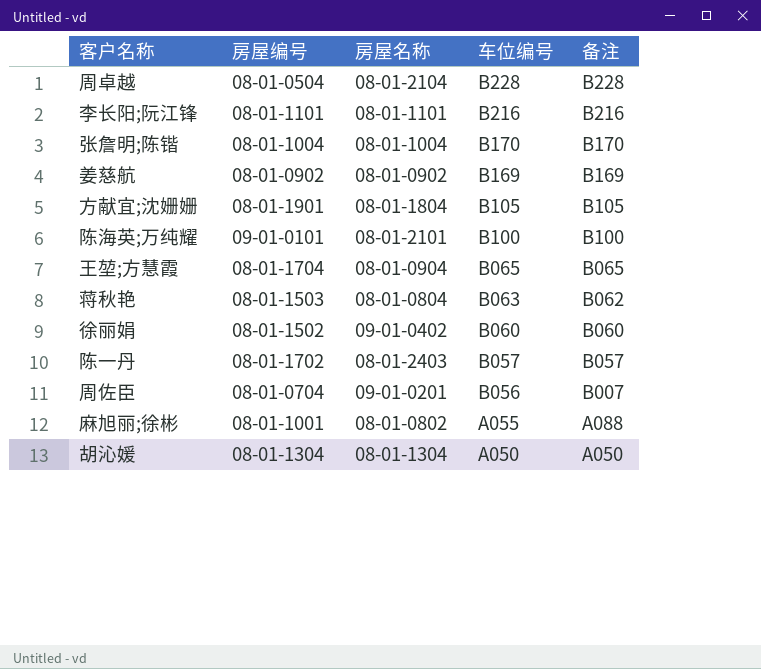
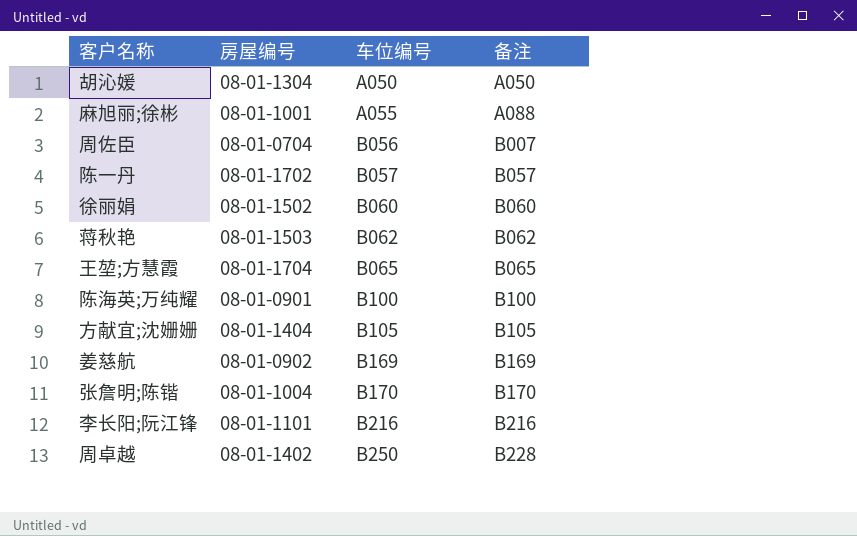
row order: 车位编号 descending -> 车位编号 ascending
column 房屋名称 | position: 3 -> none
蒋秋艳 | 车位编号: B063 -> B062
陈海英;万纯耀 | 房屋编号: 09-01-0101 -> 08-01-0901
方献宜;沈姗姗 | 房屋编号: 08-01-1901 -> 08-01-1404
周卓越 | 房屋编号: 08-01-0504 -> 08-01-1402
周卓越 | 车位编号: B228 -> B250

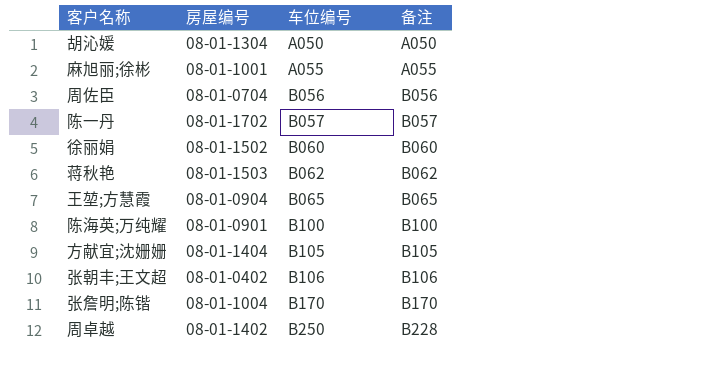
row 姜慈航: 08-01-0902 | B169 | B169 -> none
row 李长阳;阮江锋: 08-01-1101 | B216 | B216 -> none
麻旭丽;徐彬 | 备注: A088 -> A055
周佐臣 | 备注: B007 -> B056
王堃;方慧霞 | 房屋编号: 08-01-1704 -> 08-01-0904
row 张朝丰;王文超: none -> 08-01-0402 | B106 | B106

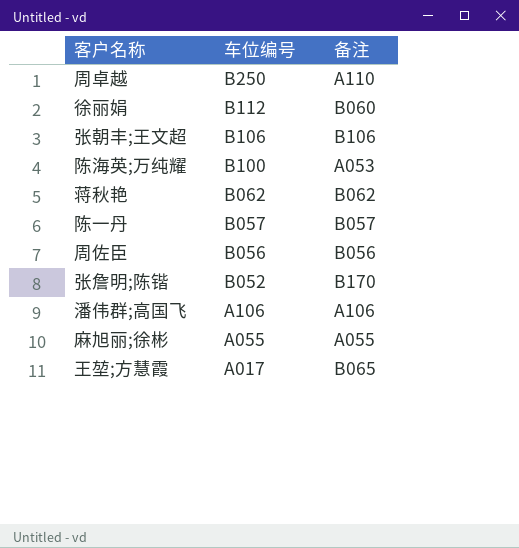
row order: 车位编号 ascending -> 车位编号 descending
column 房屋编号 | position: 2 -> none
row 胡沁媛: 08-01-1304 | A050 | A050 -> none
row 方献宜;沈姗姗: 08-01-1404 | B105 | B105 -> none
周卓越 | 备注: B228 -> A110
徐丽娟 | 车位编号: B060 -> B112
陈海英;万纯耀 | 备注: B100 -> A053
张詹明;陈锴 | 车位编号: B170 -> B052
row 潘伟群;高国飞: none -> A106 | A106
王堃;方慧霞 | 车位编号: B065 -> A017

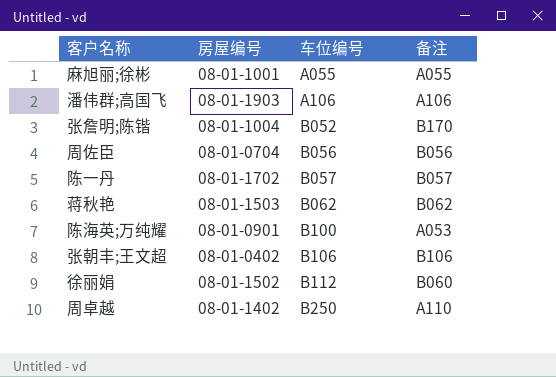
row order: 车位编号 descending -> 车位编号 ascending
column 房屋编号 | position: none -> 2
row 王堃;方慧霞: A017 | B065 -> none

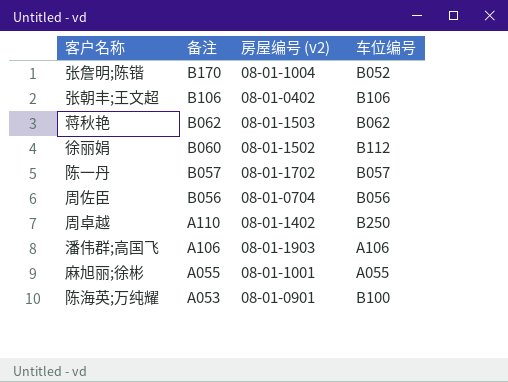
row order: 车位编号 ascending -> 备注 descending
column 备注 | position: 4 -> 2
column name: 房屋编号 -> 房屋编号 (v2)

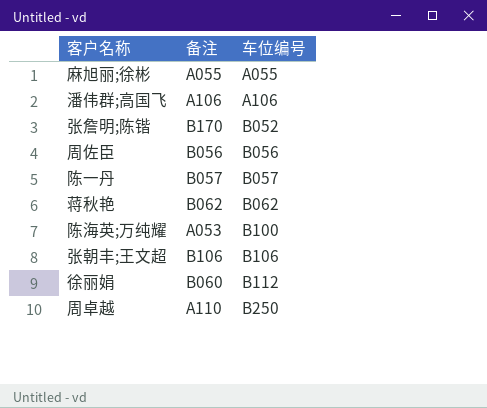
row order: 备注 descending -> 车位编号 ascending
column 房屋编号 (v2) | position: 3 -> none

